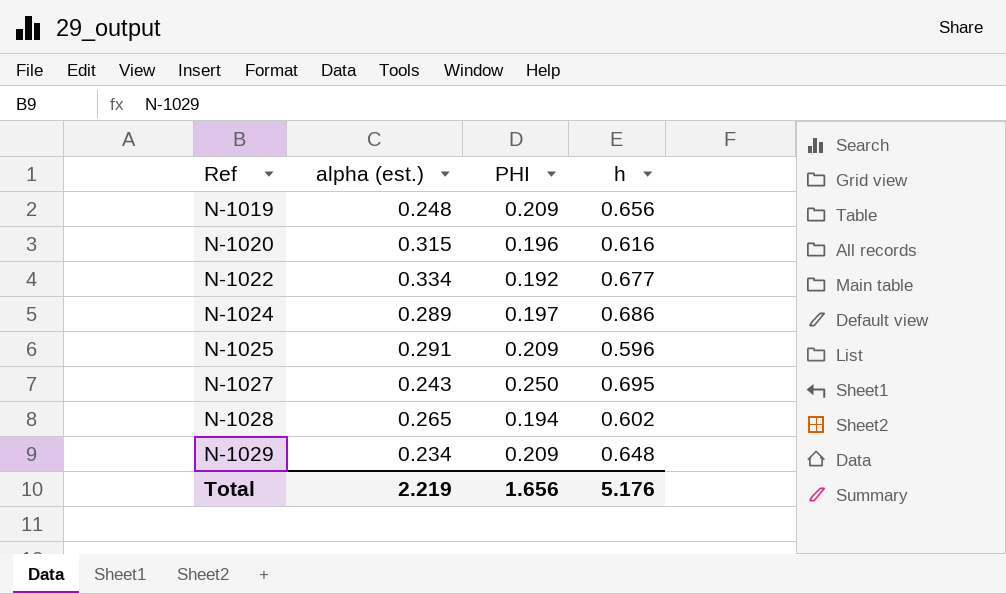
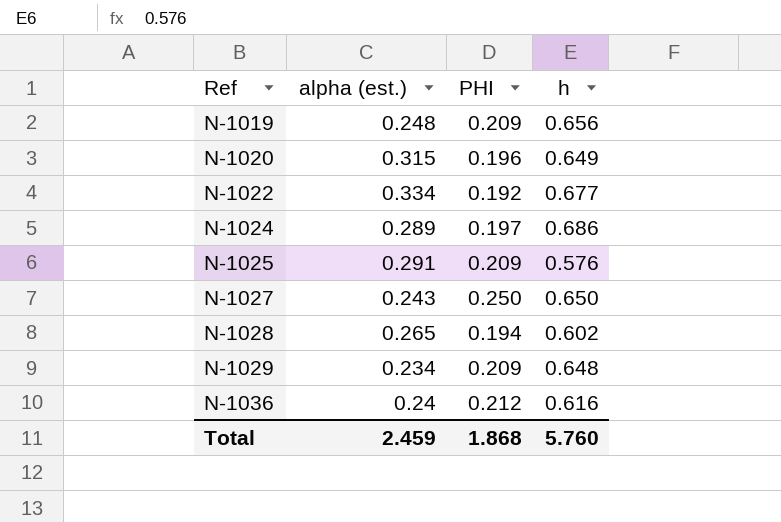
N-1020 | h: 0.616 -> 0.649
N-1025 | h: 0.596 -> 0.576
N-1027 | h: 0.695 -> 0.650
row N-1036: none -> 0.24 | 0.212 | 0.616
Total | alpha (est.): 2.219 -> 2.459
Total | PHI: 1.656 -> 1.868
Total | h: 5.176 -> 5.760

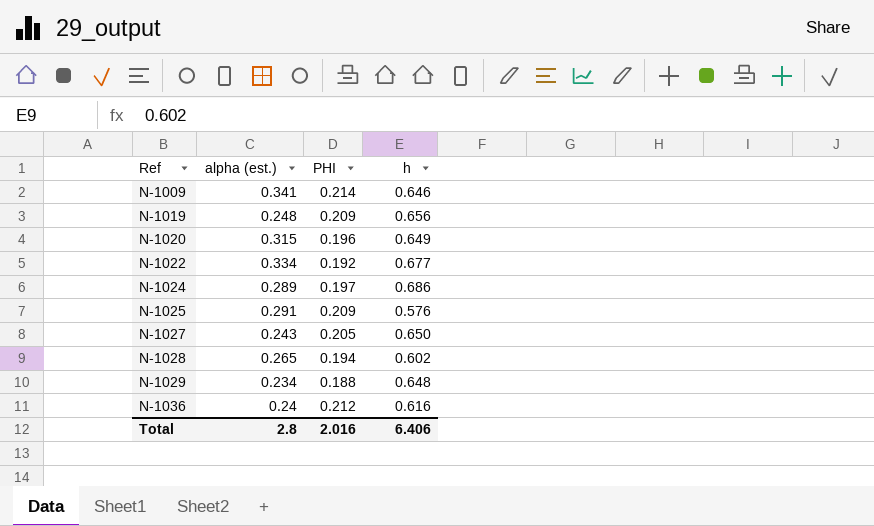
row N-1009: none -> 0.341 | 0.214 | 0.646
N-1027 | PHI: 0.250 -> 0.205
N-1029 | PHI: 0.209 -> 0.188
Total | alpha (est.): 2.459 -> 2.8
Total | PHI: 1.868 -> 2.016
Total | h: 5.760 -> 6.406

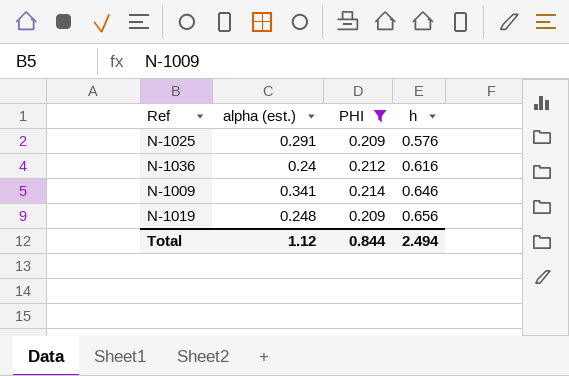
filter: none -> PHI >= 0.209
row order: Ref ascending -> h ascending
Total | alpha (est.): 2.8 -> 1.12
Total | PHI: 2.016 -> 0.844
Total | h: 6.406 -> 2.494

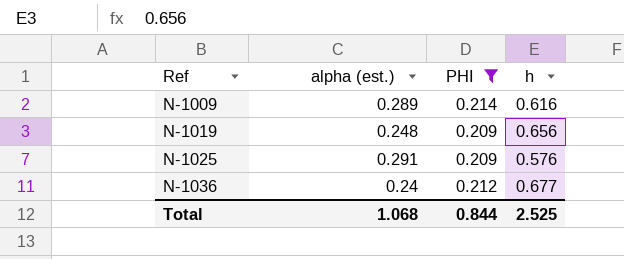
row order: h ascending -> Ref ascending
N-1009 | alpha (est.): 0.341 -> 0.289
N-1009 | h: 0.646 -> 0.616
N-1036 | h: 0.616 -> 0.677
Total | alpha (est.): 1.12 -> 1.068
Total | h: 2.494 -> 2.525

